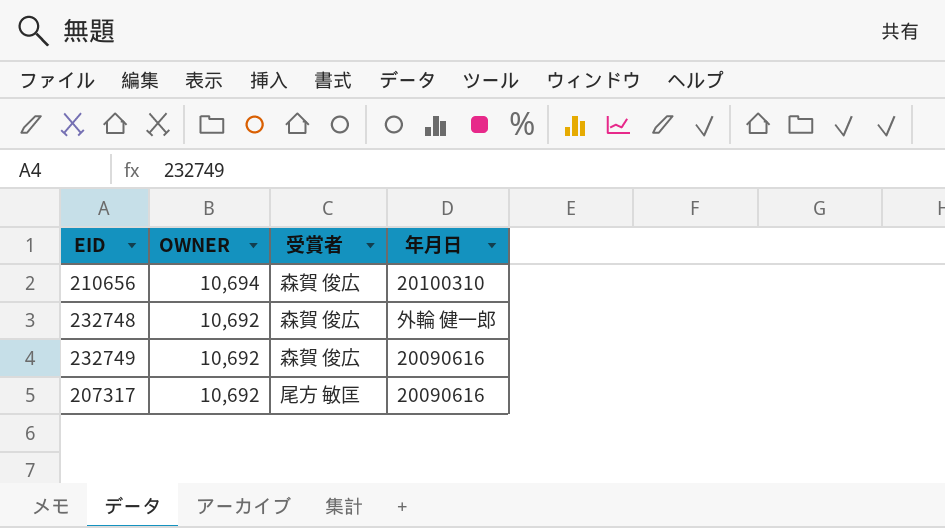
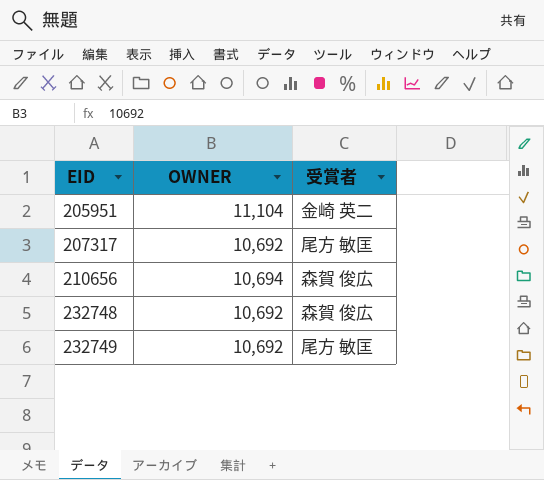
row order: OWNER descending -> EID ascending
column 年月日 | position: 4 -> none
row 205951: none -> 11,104 | 金崎 英二
232749 | 受賞者: 森賀 俊広 -> 尾方 敏匡

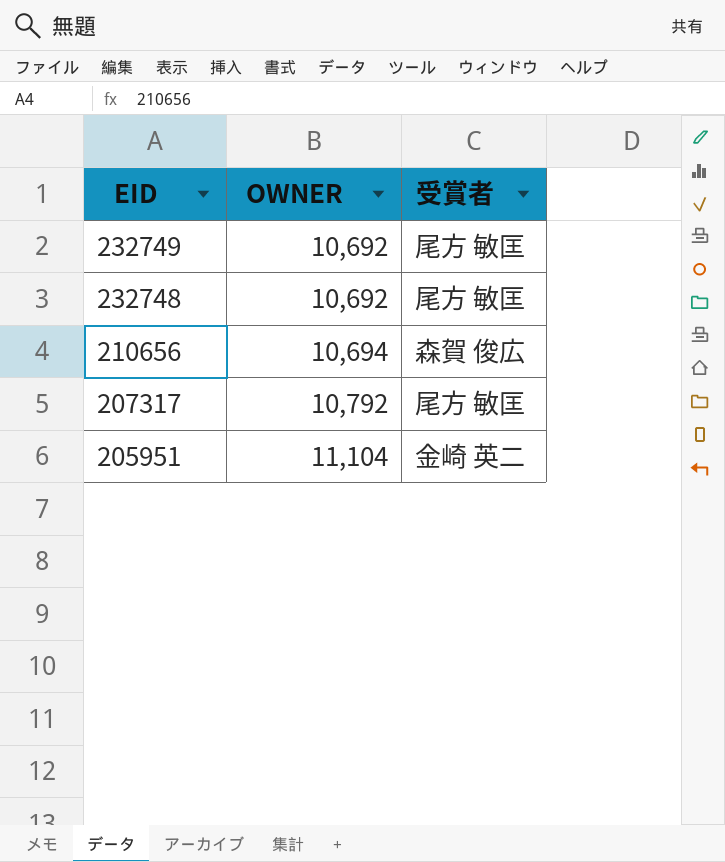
row order: EID ascending -> EID descending
232748 | 受賞者: 森賀 俊広 -> 尾方 敏匡
207317 | OWNER: 10,692 -> 10,792

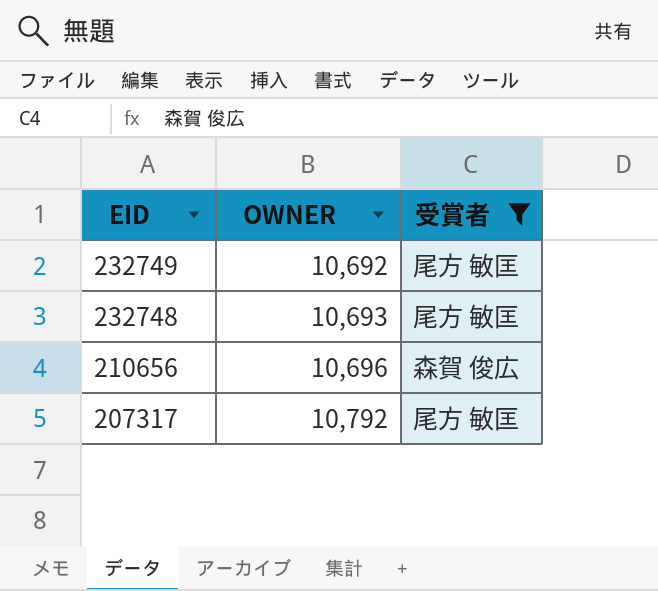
filter: none -> 受賞者 != 金崎 英二
232748 | OWNER: 10,692 -> 10,693
210656 | OWNER: 10,694 -> 10,696

